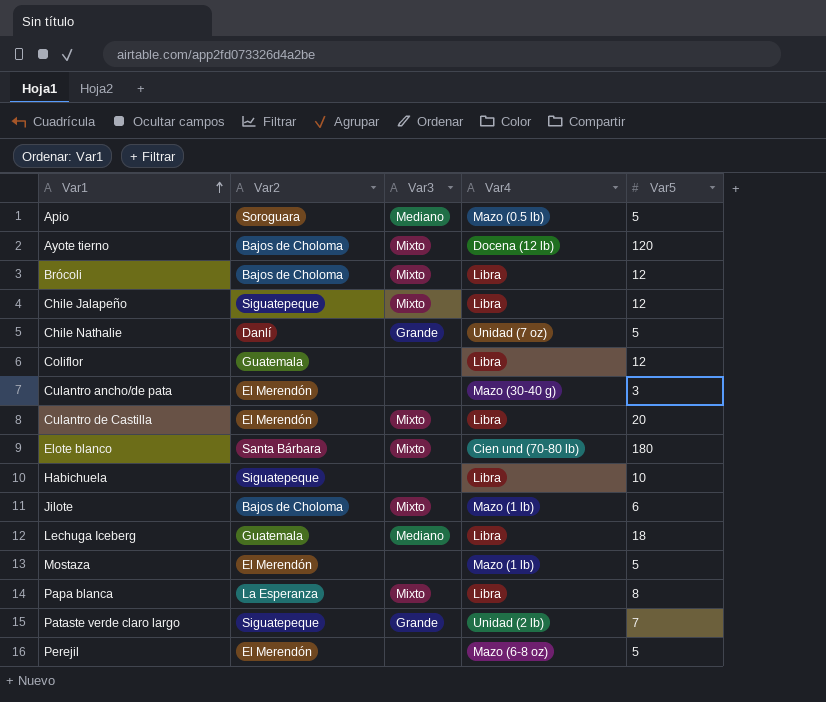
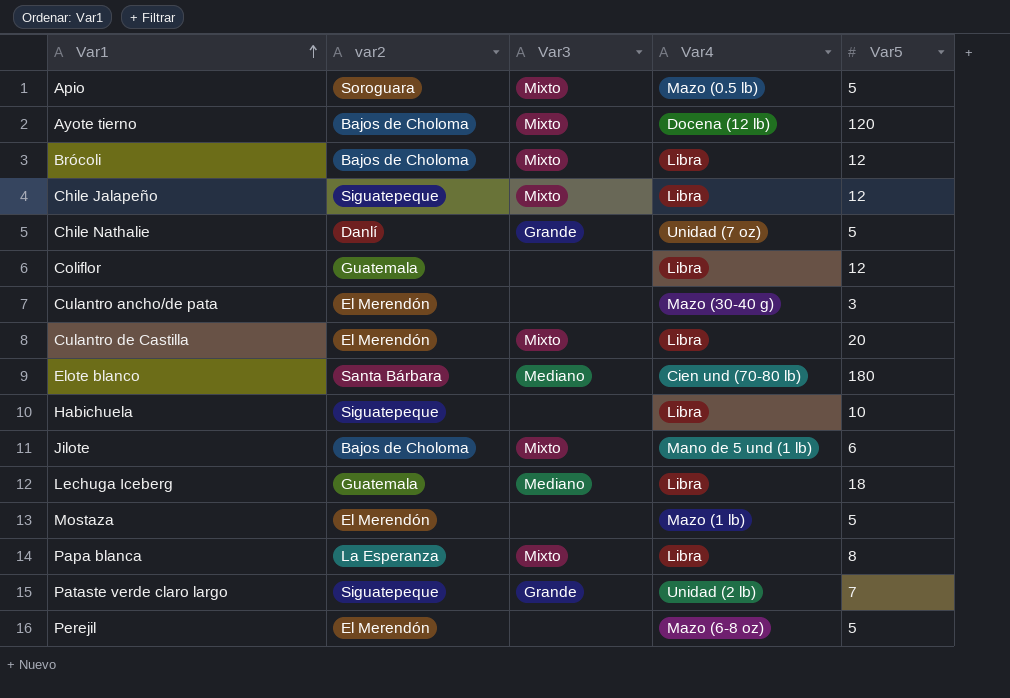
column name: Var2 -> var2
Apio | Var3: Mediano -> Mixto
Elote blanco | Var3: Mixto -> Mediano
Jilote | Var4: Mazo (1 lb) -> Mano de 5 und (1 lb)

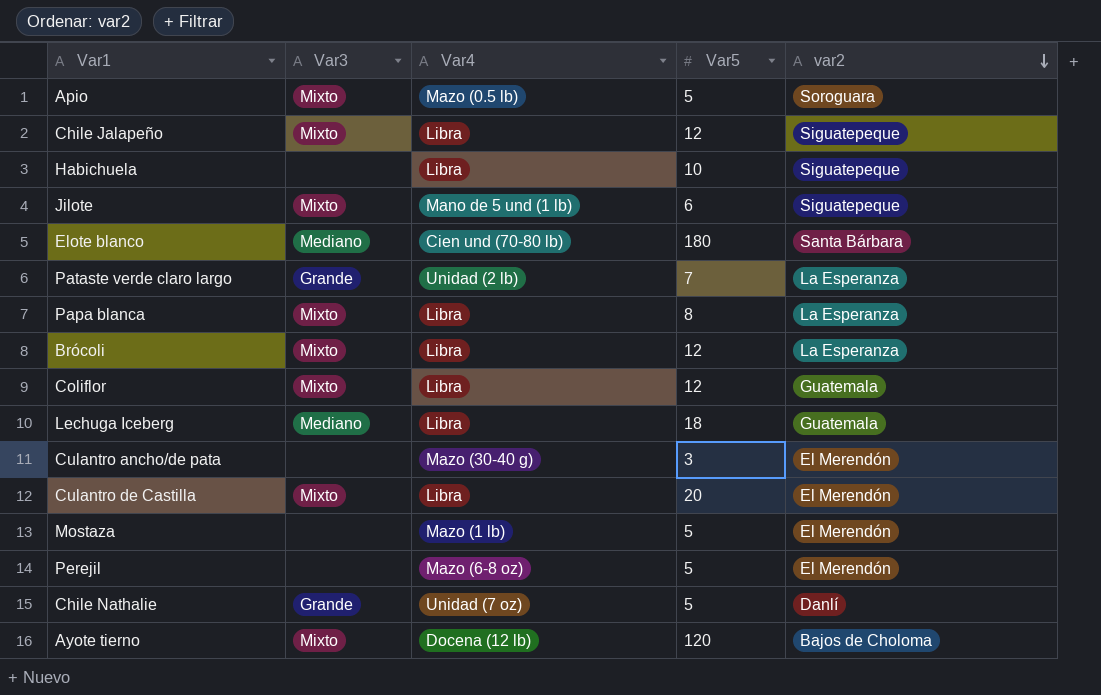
row order: Var1 ascending -> var2 descending
column var2 | position: 2 -> 5
Jilote | var2: Bajos de Choloma -> Siguatepeque
Pataste verde claro largo | var2: Siguatepeque -> La Esperanza
Brócoli | var2: Bajos de Choloma -> La Esperanza
Coliflor | Var3: none -> Mixto

